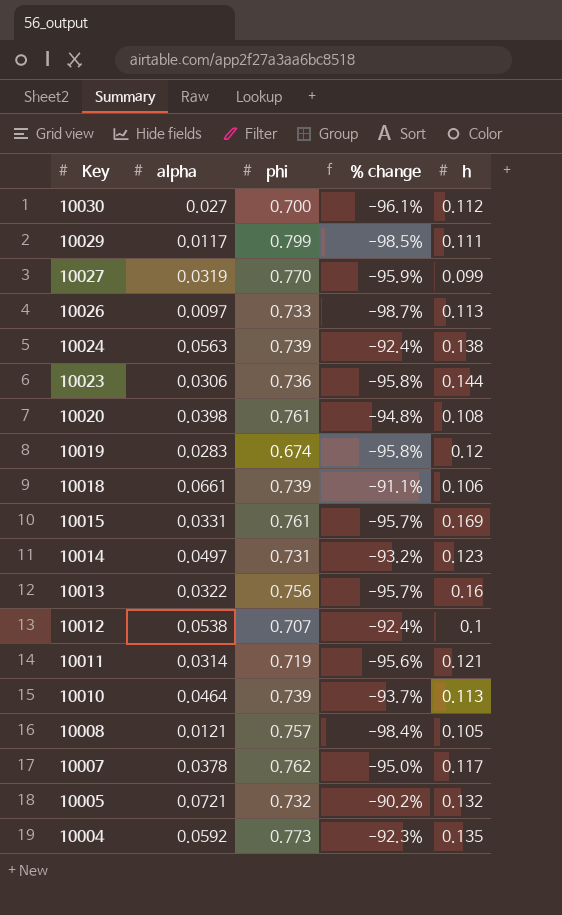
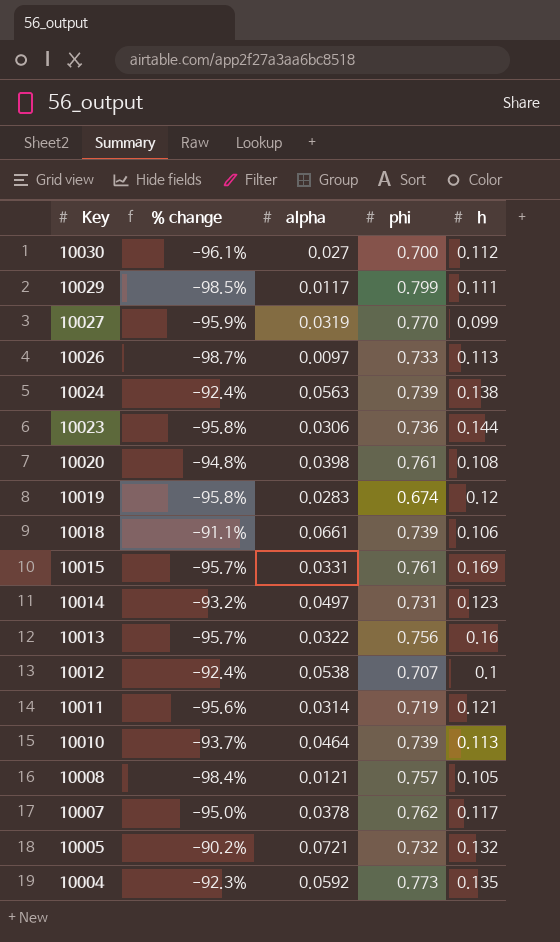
column % change | position: 4 -> 2

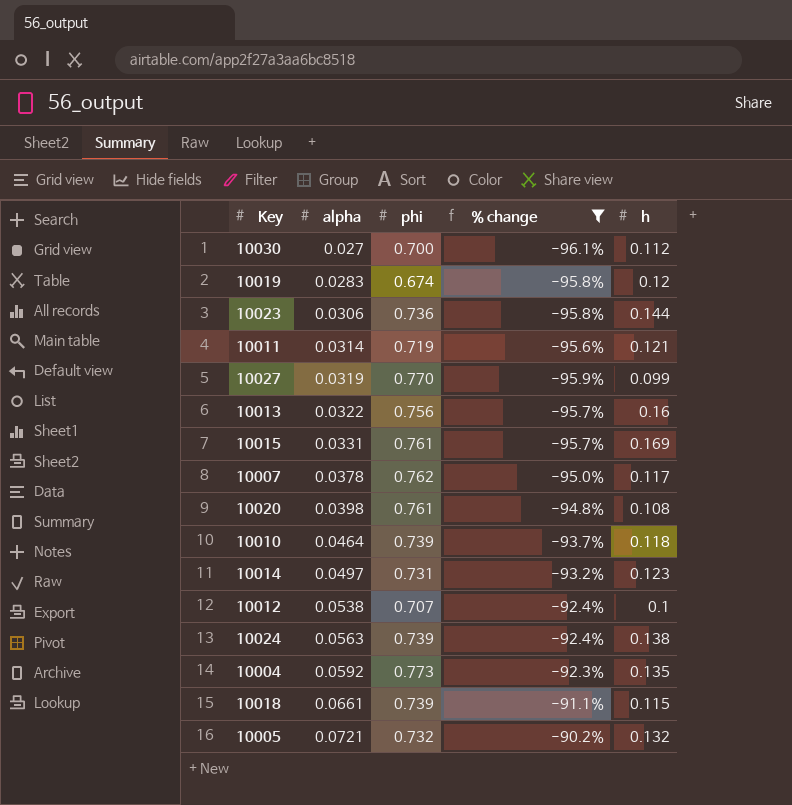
filter: none -> % change >= -96.1%
row order: Key descending -> alpha ascending
column % change | position: 2 -> 4
10010 | h: 0.113 -> 0.118
10018 | h: 0.106 -> 0.115

